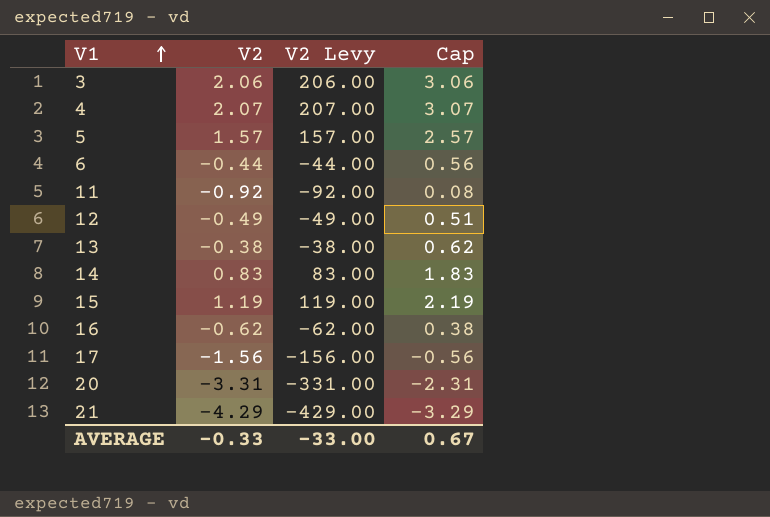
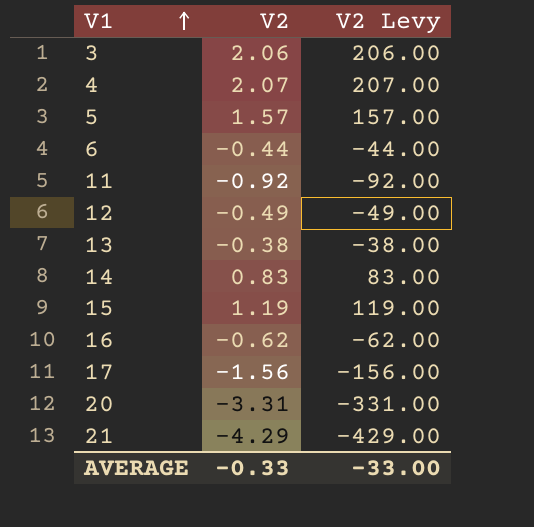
column Cap | formula: [V2] + 1 -> none

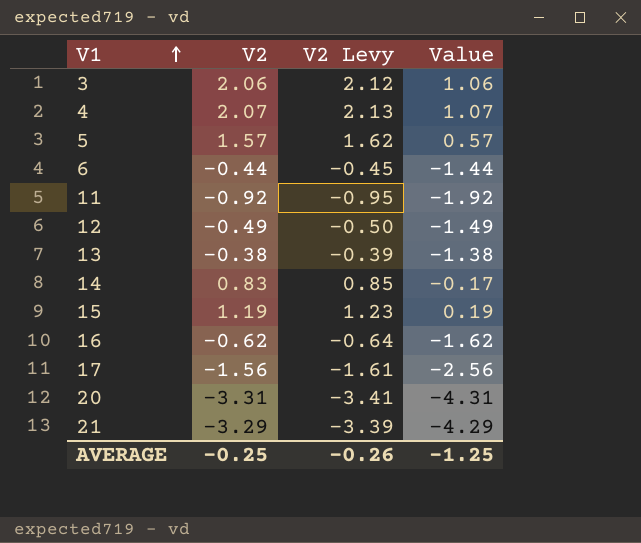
column V2 Levy | formula: [V2] * 100 -> [V2] * 1.03
column Value | formula: none -> [V2] - 1
21 | V2: -4.29 -> -3.29
AVERAGE | V2: -0.33 -> -0.25
AVERAGE | V2 Levy: -33.00 -> -0.26

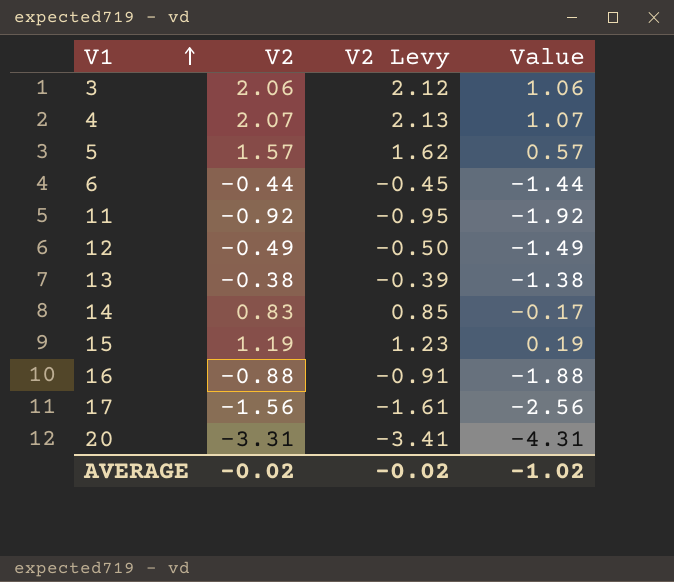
row 21: -3.29 | -3.39 | -4.29 -> none
16 | V2: -0.62 -> -0.88
16 | V2 Levy: -0.64 -> -0.91
16 | Value: -1.62 -> -1.88
AVERAGE | V2: -0.25 -> -0.02
AVERAGE | V2 Levy: -0.26 -> -0.02
AVERAGE | Value: -1.25 -> -1.02

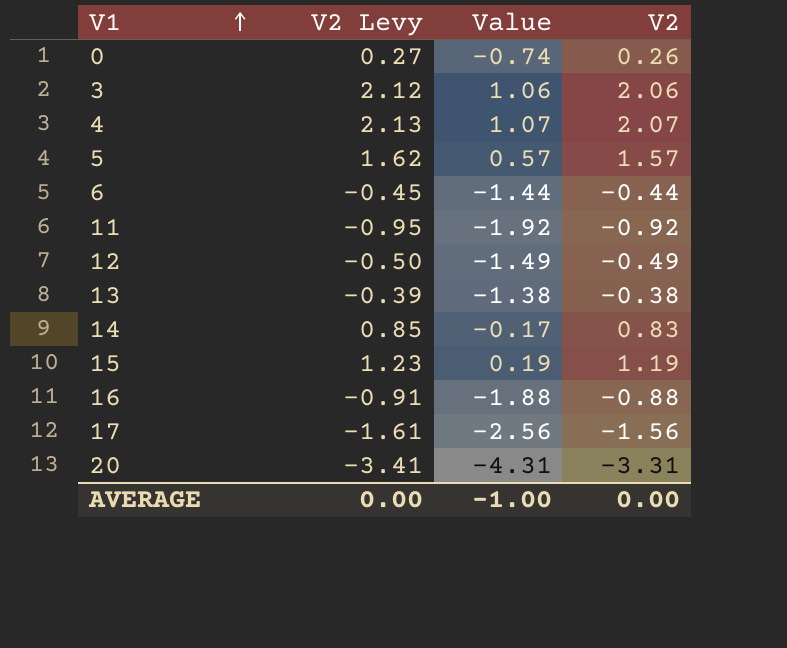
column V2 | position: 2 -> 4
row 0: none -> 0.27 | -0.74 | 0.26
AVERAGE | V2 Levy: -0.02 -> 0.00
AVERAGE | Value: -1.02 -> -1.00
AVERAGE | V2: -0.02 -> 0.00

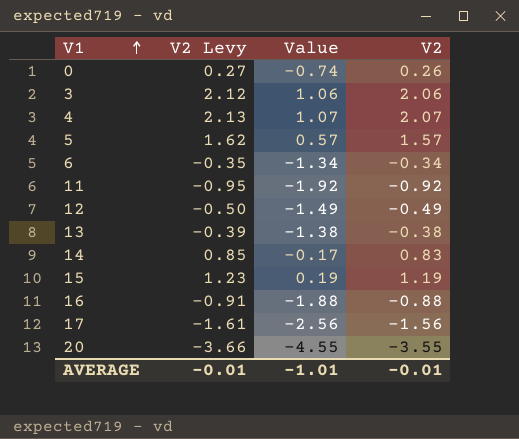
6 | V2 Levy: -0.45 -> -0.35
6 | Value: -1.44 -> -1.34
6 | V2: -0.44 -> -0.34
20 | V2 Levy: -3.41 -> -3.66
20 | Value: -4.31 -> -4.55
20 | V2: -3.31 -> -3.55
AVERAGE | V2 Levy: 0.00 -> -0.01
AVERAGE | Value: -1.00 -> -1.01
AVERAGE | V2: 0.00 -> -0.01

